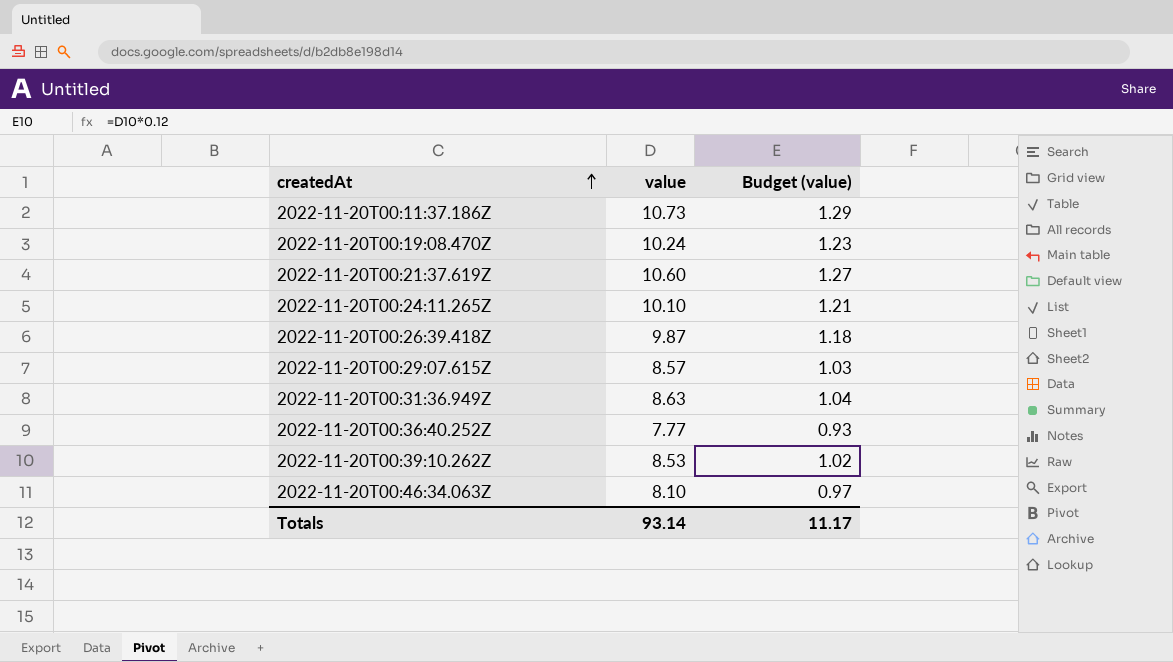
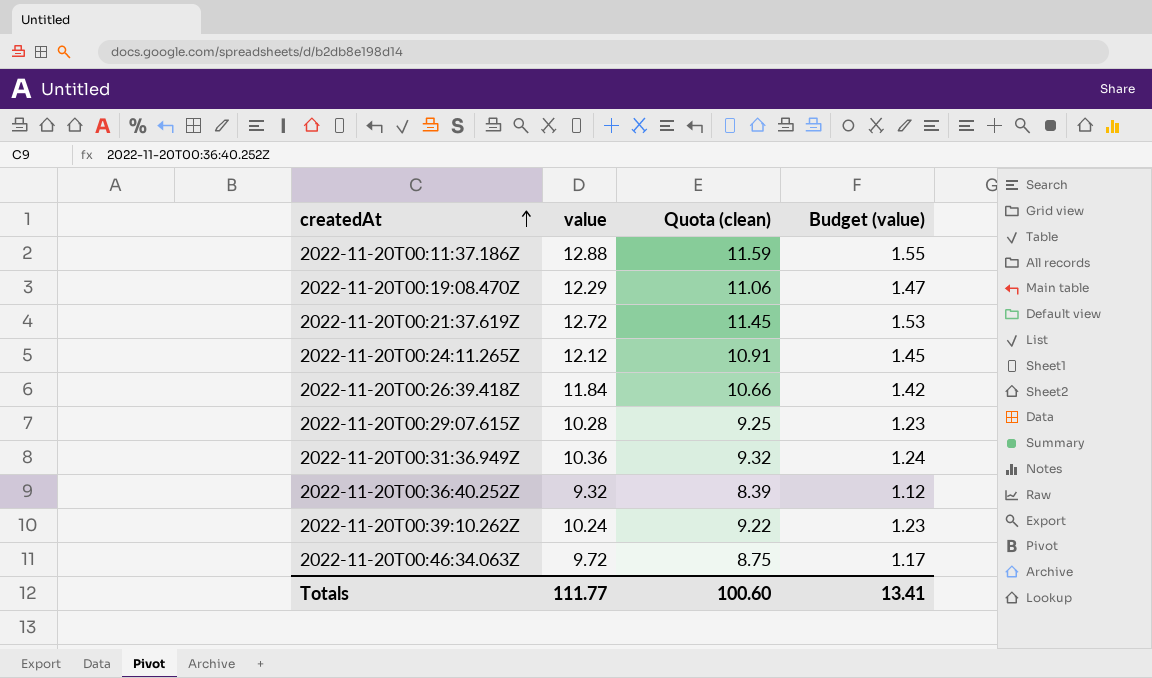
column Quota (clean) | formula: none -> [value] * 0.9
2022-11-20T00:11:37.186Z | value: 10.73 -> 12.88
2022-11-20T00:11:37.186Z | Budget (value): 1.29 -> 1.55
2022-11-20T00:19:08.470Z | value: 10.24 -> 12.29
2022-11-20T00:19:08.470Z | Budget (value): 1.23 -> 1.47
2022-11-20T00:21:37.619Z | value: 10.60 -> 12.72
2022-11-20T00:21:37.619Z | Budget (value): 1.27 -> 1.53
2022-11-20T00:24:11.265Z | value: 10.10 -> 12.12
2022-11-20T00:24:11.265Z | Budget (value): 1.21 -> 1.45
2022-11-20T00:26:39.418Z | value: 9.87 -> 11.84
2022-11-20T00:26:39.418Z | Budget (value): 1.18 -> 1.42
2022-11-20T00:29:07.615Z | value: 8.57 -> 10.28
2022-11-20T00:29:07.615Z | Budget (value): 1.03 -> 1.23
2022-11-20T00:31:36.949Z | value: 8.63 -> 10.36
2022-11-20T00:31:36.949Z | Budget (value): 1.04 -> 1.24
2022-11-20T00:36:40.252Z | value: 7.77 -> 9.32
2022-11-20T00:36:40.252Z | Budget (value): 0.93 -> 1.12
2022-11-20T00:39:10.262Z | value: 8.53 -> 10.24
2022-11-20T00:39:10.262Z | Budget (value): 1.02 -> 1.23
2022-11-20T00:46:34.063Z | value: 8.10 -> 9.72
2022-11-20T00:46:34.063Z | Budget (value): 0.97 -> 1.17
Totals | value: 93.14 -> 111.77
Totals | Budget (value): 11.17 -> 13.41

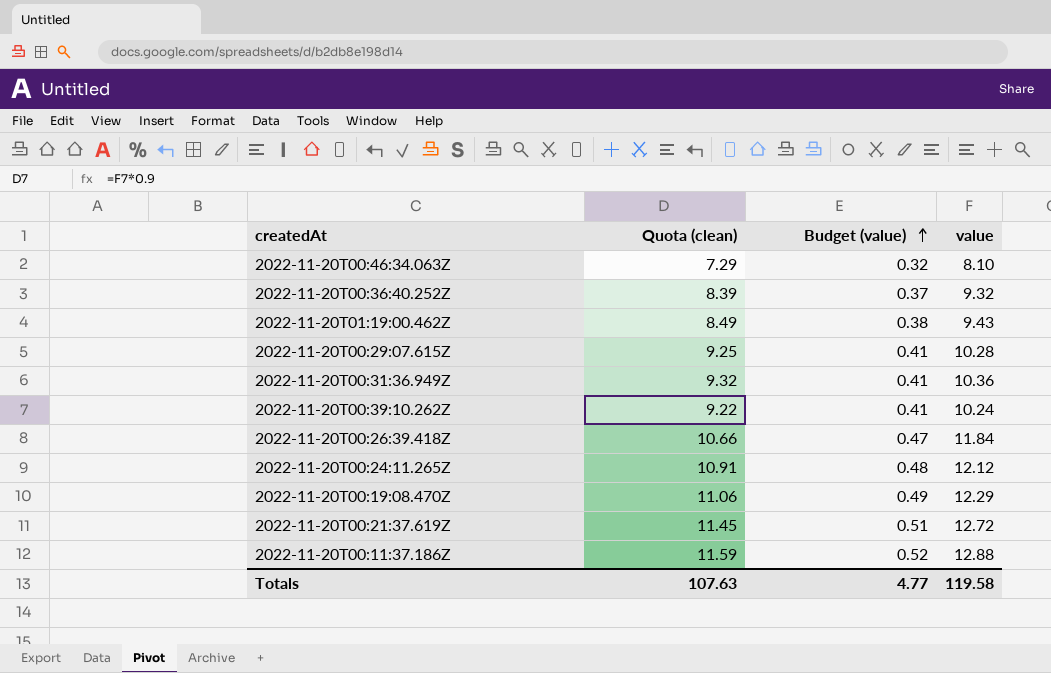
row order: createdAt ascending -> Budget (value) ascending
column Budget (value) | formula: [value] * 0.12 -> [value] * 0.04
column value | position: 2 -> 4
2022-11-20T00:46:34.063Z | Quota (clean): 8.75 -> 7.29
2022-11-20T00:46:34.063Z | value: 9.72 -> 8.10
row 2022-11-20T01:19:00.462Z: none -> 8.49 | 0.38 | 9.43
Totals | Quota (clean): 100.60 -> 107.63
Totals | Budget (value): 13.41 -> 4.77
Totals | value: 111.77 -> 119.58

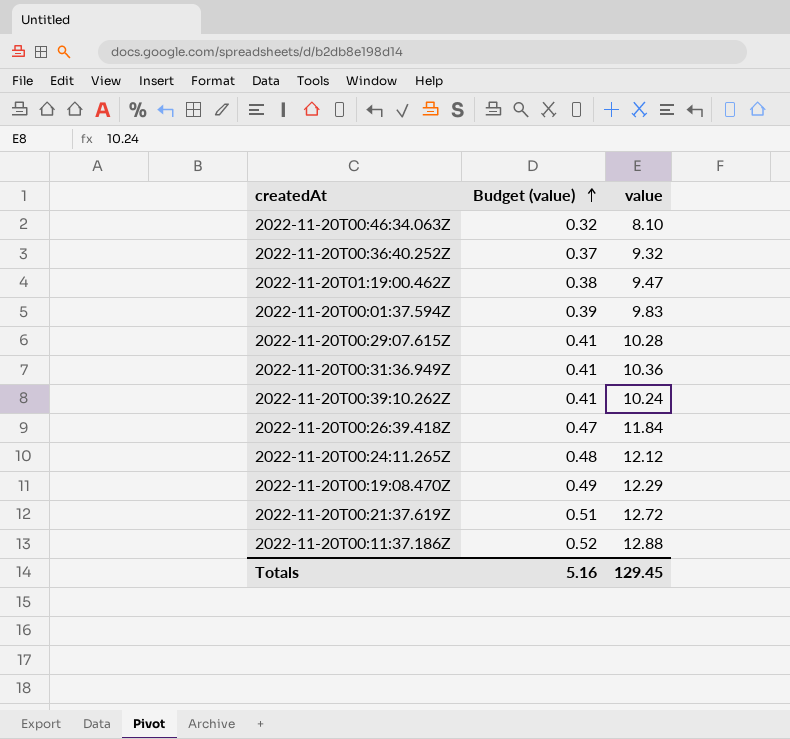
column Quota (clean) | formula: [value] * 0.9 -> none
2022-11-20T01:19:00.462Z | value: 9.43 -> 9.47
row 2022-11-20T00:01:37.594Z: none -> 0.39 | 9.83
Totals | Budget (value): 4.77 -> 5.16
Totals | value: 119.58 -> 129.45

